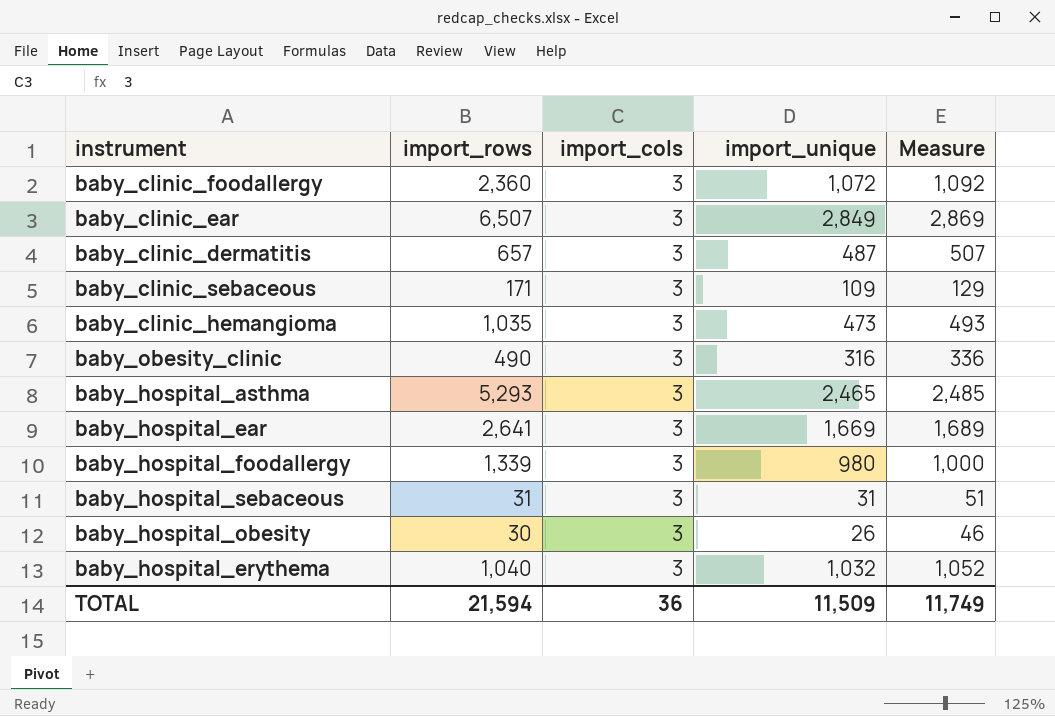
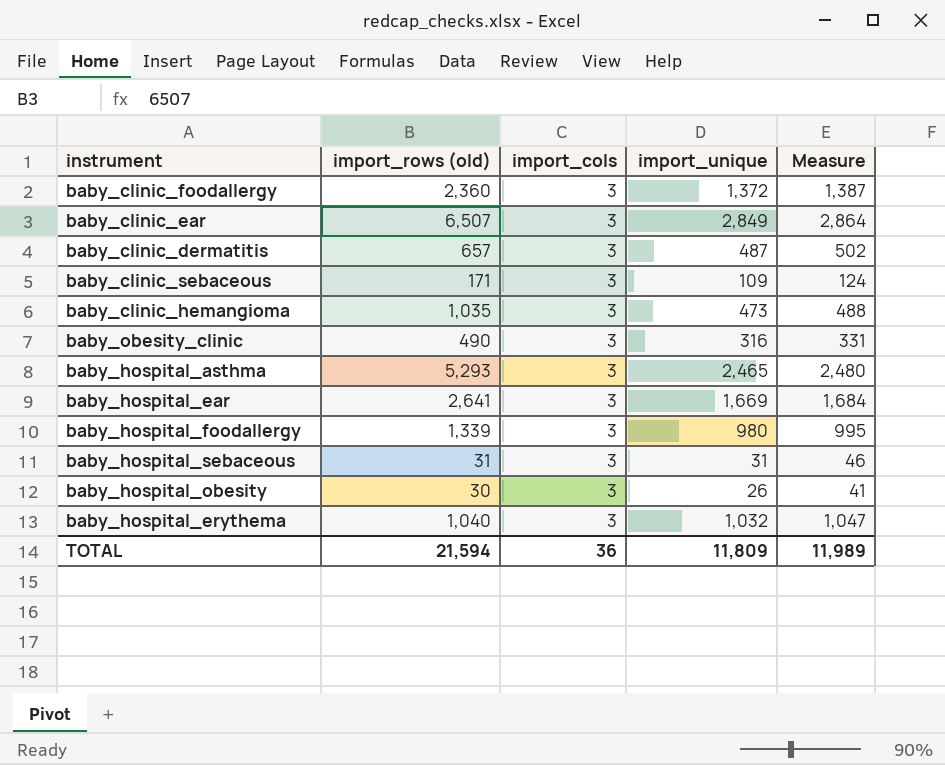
column name: import_rows -> import_rows (old)
column Measure | formula: [import_unique] + 20 -> [import_unique] + 15
baby_clinic_foodallergy | import_unique: 1,072 -> 1,372
TOTAL | import_unique: 11,509 -> 11,809
TOTAL | Measure: 11,749 -> 11,989

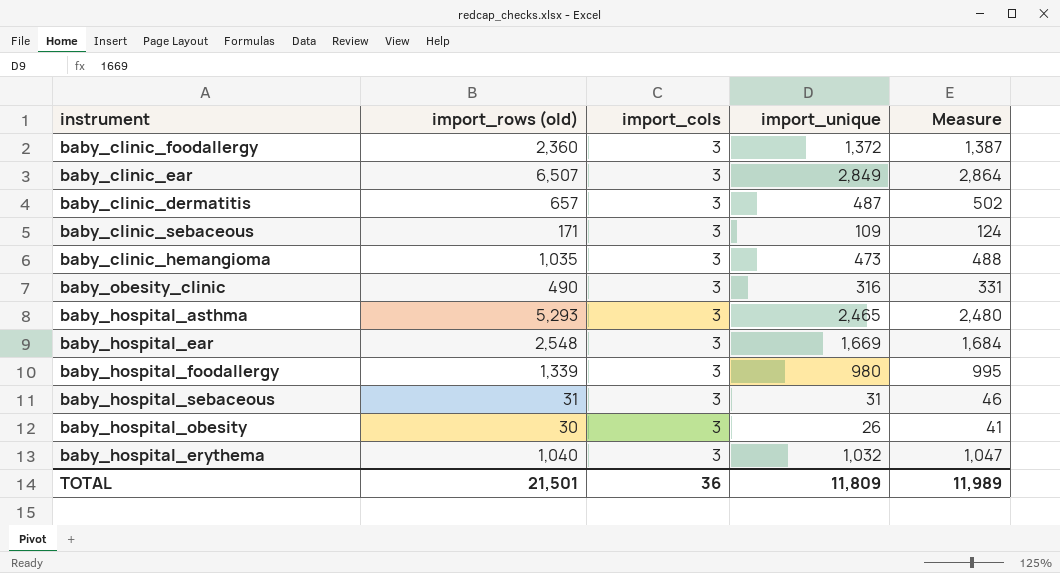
baby_hospital_ear | import_rows (old): 2,641 -> 2,548
TOTAL | import_rows (old): 21,594 -> 21,501

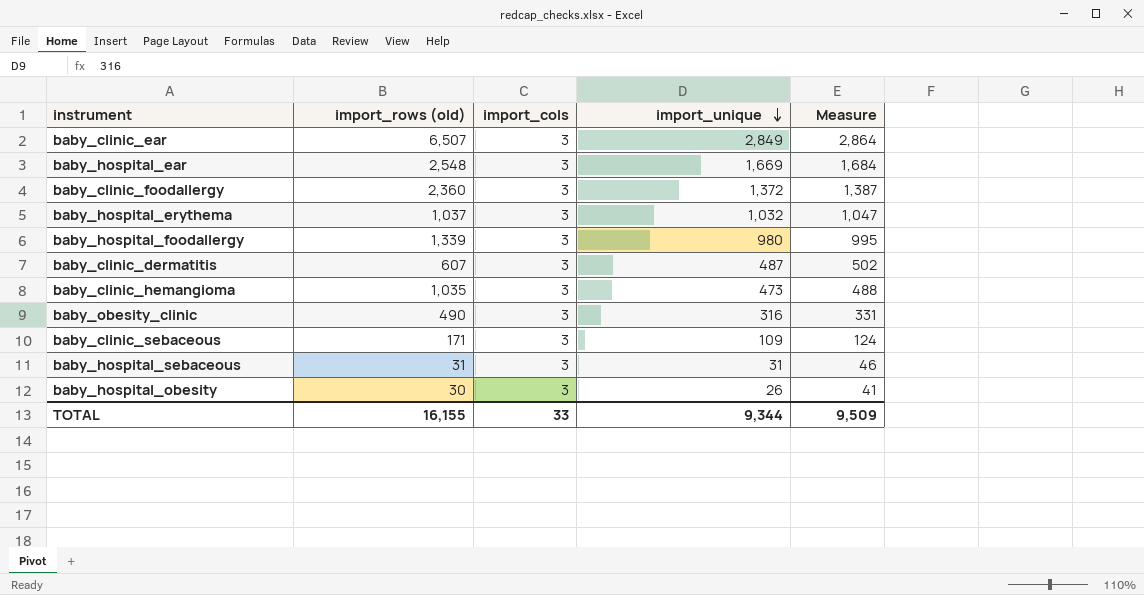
row order: none -> import_unique descending
row baby_hospital_asthma: 5,293 | 3 | 2,465 | 2,480 -> none
baby_hospital_erythema | import_rows (old): 1,040 -> 1,037
baby_clinic_dermatitis | import_rows (old): 657 -> 607
TOTAL | import_rows (old): 21,501 -> 16,155
TOTAL | import_cols: 36 -> 33
TOTAL | import_unique: 11,809 -> 9,344
TOTAL | Measure: 11,989 -> 9,509

